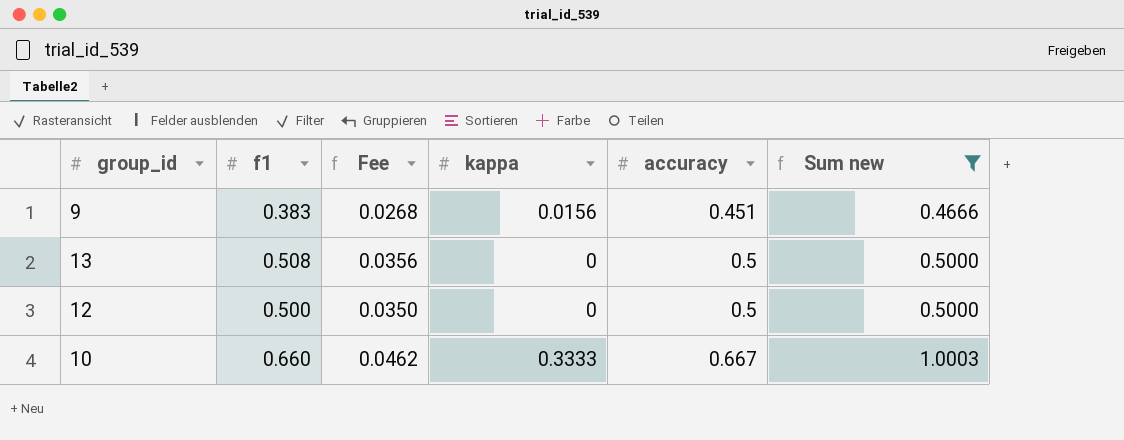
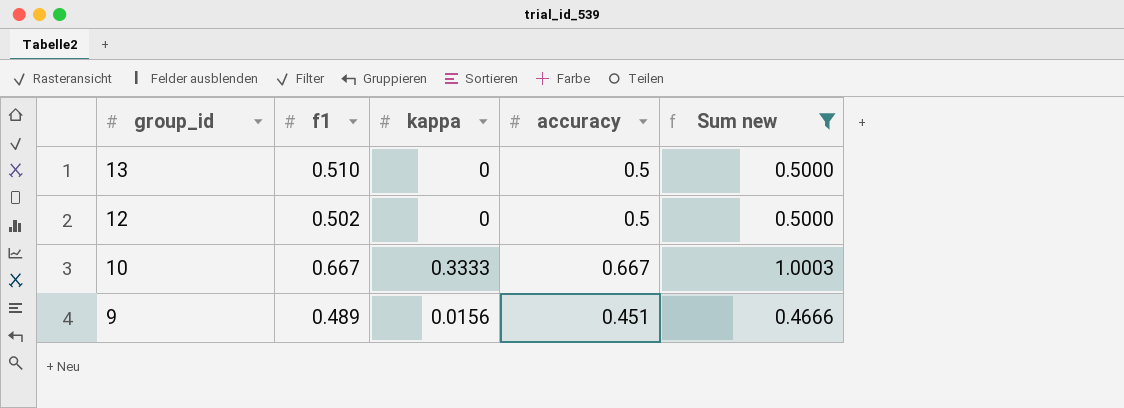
row order: accuracy ascending -> group_id descending
column Fee | formula: [f1] * 0.07 -> none
13 | f1: 0.508 -> 0.510
12 | f1: 0.500 -> 0.502
10 | f1: 0.660 -> 0.667
9 | f1: 0.383 -> 0.489

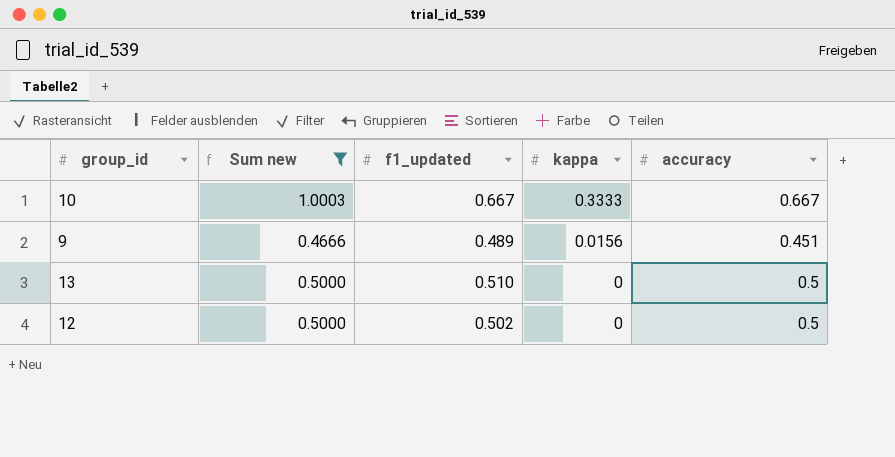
row order: group_id descending -> kappa descending
column Sum new | position: 5 -> 2
column name: f1 -> f1_updated

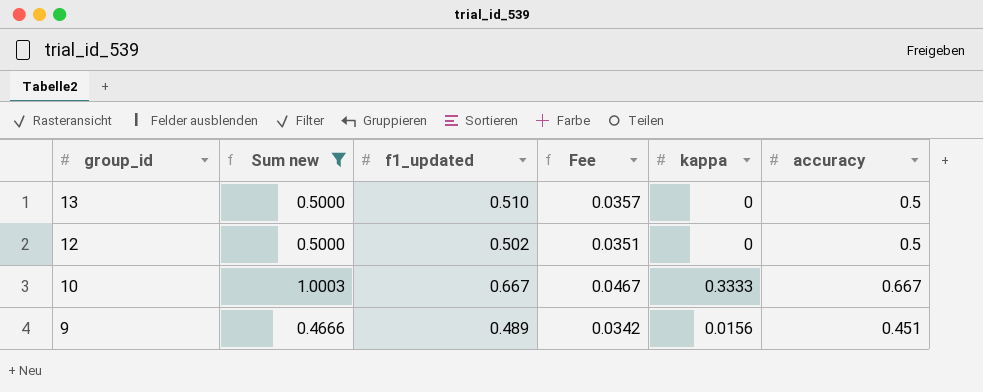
row order: kappa descending -> group_id descending
column Fee | formula: none -> [f1_updated] * 0.07

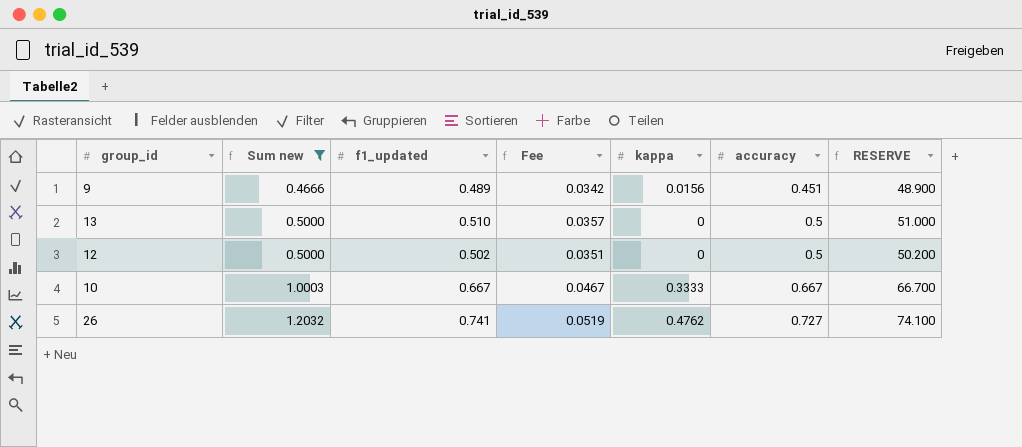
row order: group_id descending -> Sum new ascending
column RESERVE | formula: none -> [f1_updated] * 100
row 26: none -> 1.2032 | 0.741 | 0.0519 | 0.4762 | 0.727 | 74.100

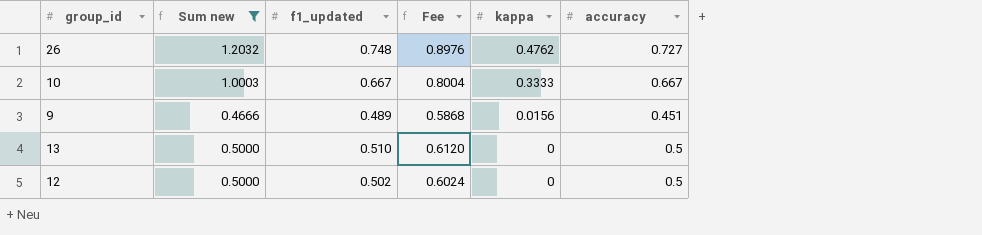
row order: Sum new ascending -> kappa descending
column RESERVE | formula: [f1_updated] * 100 -> none
column Fee | formula: [f1_updated] * 0.07 -> [f1_updated] * 1.2
26 | f1_updated: 0.741 -> 0.748

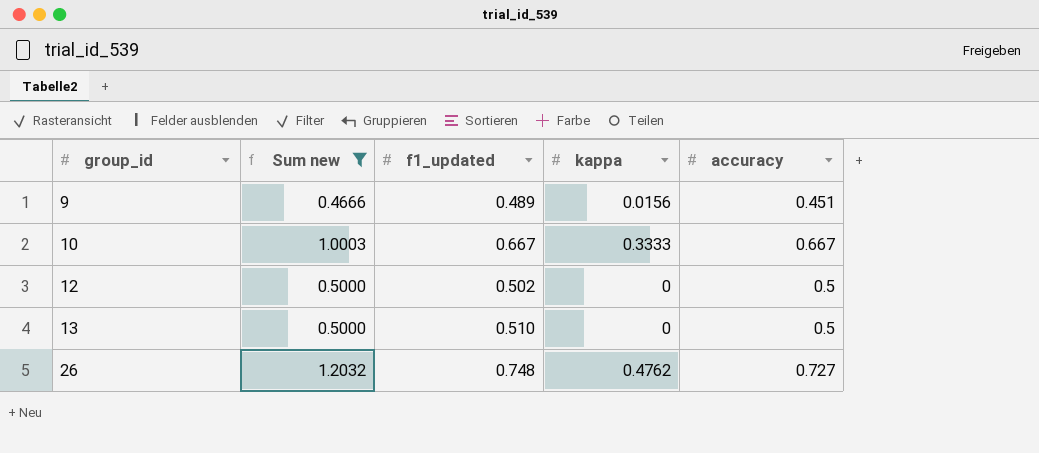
row order: kappa descending -> group_id ascending
column Fee | formula: [f1_updated] * 1.2 -> none

